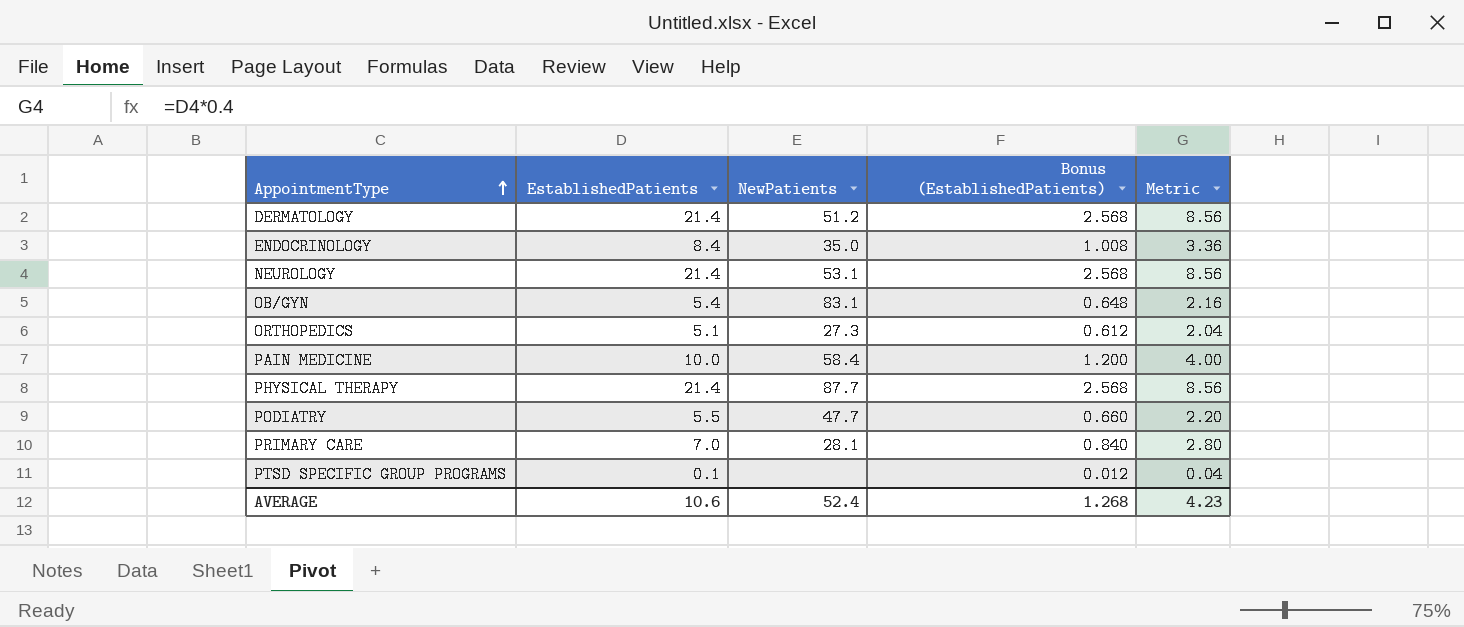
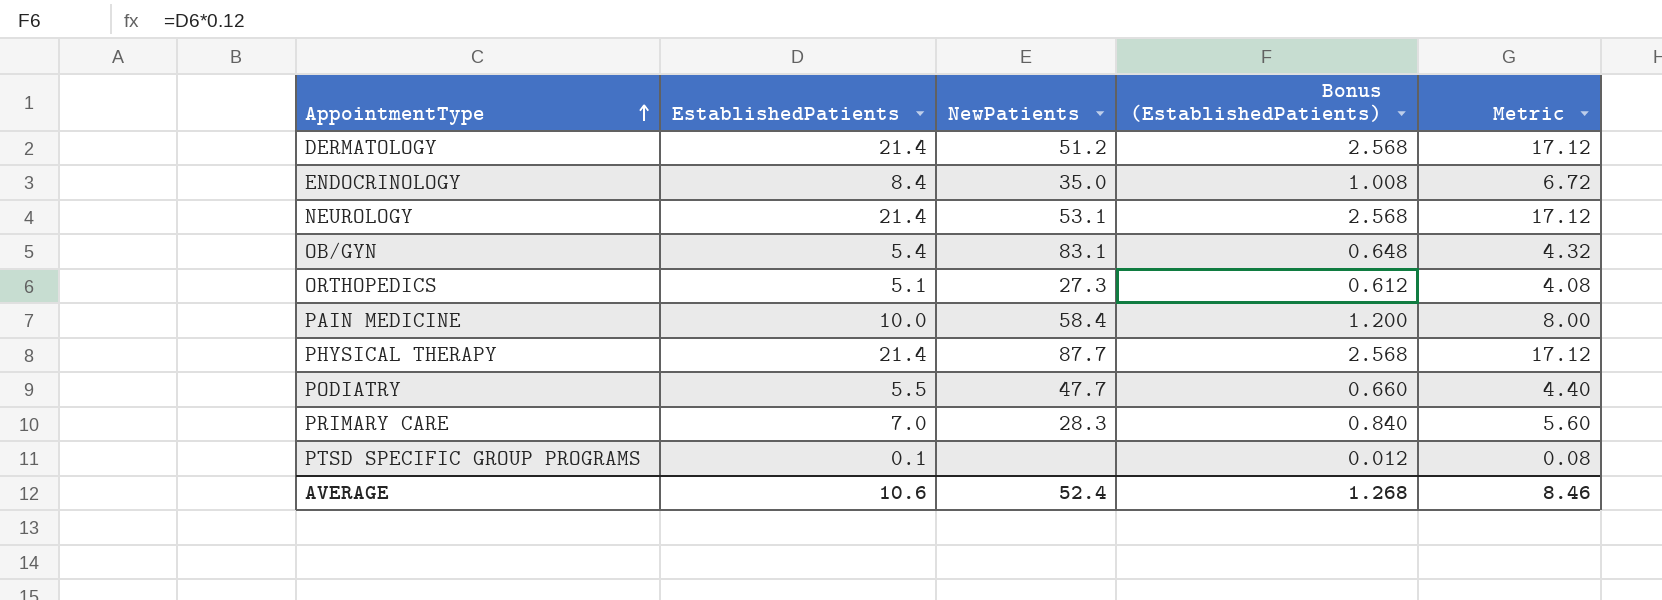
column Metric | formula: [EstablishedPatients] * 0.4 -> [EstablishedPatients] * 0.8
PRIMARY CARE | NewPatients: 28.1 -> 28.3
AVERAGE | Metric: 4.23 -> 8.46

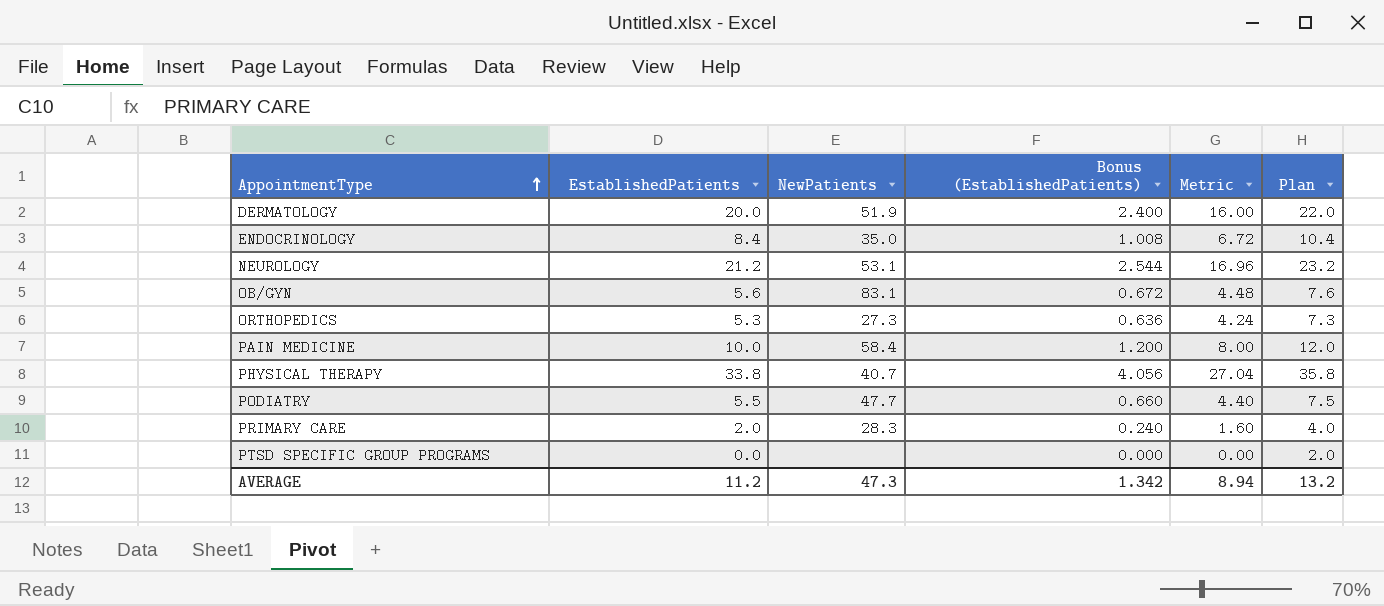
column Plan | formula: none -> [EstablishedPatients] + 2
DERMATOLOGY | EstablishedPatients: 21.4 -> 20.0
DERMATOLOGY | NewPatients: 51.2 -> 51.9
DERMATOLOGY | Bonus (EstablishedPatients): 2.568 -> 2.400
DERMATOLOGY | Metric: 17.12 -> 16.00
NEUROLOGY | EstablishedPatients: 21.4 -> 21.2
NEUROLOGY | Bonus (EstablishedPatients): 2.568 -> 2.544
NEUROLOGY | Metric: 17.12 -> 16.96
OB/GYN | EstablishedPatients: 5.4 -> 5.6
OB/GYN | Bonus (EstablishedPatients): 0.648 -> 0.672
OB/GYN | Metric: 4.32 -> 4.48
ORTHOPEDICS | EstablishedPatients: 5.1 -> 5.3
ORTHOPEDICS | Bonus (EstablishedPatients): 0.612 -> 0.636
ORTHOPEDICS | Metric: 4.08 -> 4.24
PHYSICAL THERAPY | EstablishedPatients: 21.4 -> 33.8
PHYSICAL THERAPY | NewPatients: 87.7 -> 40.7
PHYSICAL THERAPY | Bonus (EstablishedPatients): 2.568 -> 4.056
PHYSICAL THERAPY | Metric: 17.12 -> 27.04
PRIMARY CARE | EstablishedPatients: 7.0 -> 2.0
PRIMARY CARE | Bonus (EstablishedPatients): 0.840 -> 0.240
PRIMARY CARE | Metric: 5.60 -> 1.60
PTSD SPECIFIC GROUP PROGRAMS | EstablishedPatients: 0.1 -> 0.0
PTSD SPECIFIC GROUP PROGRAMS | Bonus (EstablishedPatients): 0.012 -> 0.000
PTSD SPECIFIC GROUP PROGRAMS | Metric: 0.08 -> 0.00
AVERAGE | EstablishedPatients: 10.6 -> 11.2
AVERAGE | NewPatients: 52.4 -> 47.3
AVERAGE | Bonus (EstablishedPatients): 1.268 -> 1.342
AVERAGE | Metric: 8.46 -> 8.94

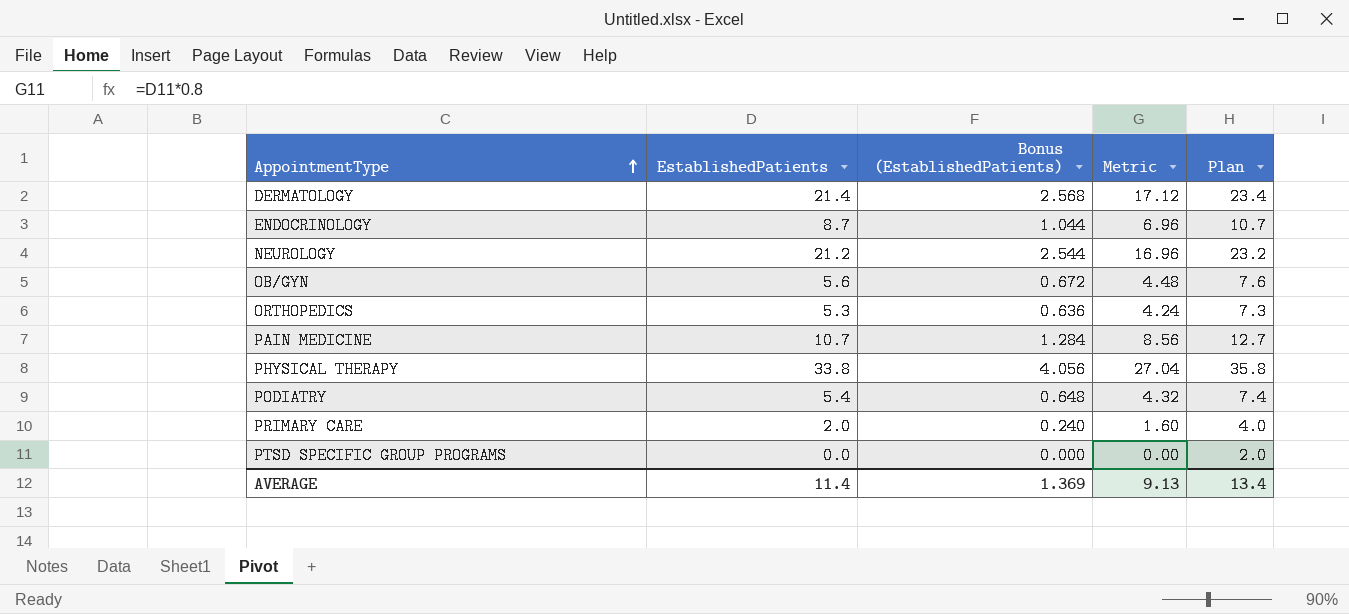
column NewPatients | position: 3 -> none
DERMATOLOGY | EstablishedPatients: 20.0 -> 21.4
DERMATOLOGY | Bonus (EstablishedPatients): 2.400 -> 2.568
DERMATOLOGY | Metric: 16.00 -> 17.12
DERMATOLOGY | Plan: 22.0 -> 23.4
ENDOCRINOLOGY | EstablishedPatients: 8.4 -> 8.7
ENDOCRINOLOGY | Bonus (EstablishedPatients): 1.008 -> 1.044
ENDOCRINOLOGY | Metric: 6.72 -> 6.96
ENDOCRINOLOGY | Plan: 10.4 -> 10.7
PAIN MEDICINE | EstablishedPatients: 10.0 -> 10.7
PAIN MEDICINE | Bonus (EstablishedPatients): 1.200 -> 1.284
PAIN MEDICINE | Metric: 8.00 -> 8.56
PAIN MEDICINE | Plan: 12.0 -> 12.7
PODIATRY | EstablishedPatients: 5.5 -> 5.4
PODIATRY | Bonus (EstablishedPatients): 0.660 -> 0.648
PODIATRY | Metric: 4.40 -> 4.32
PODIATRY | Plan: 7.5 -> 7.4
AVERAGE | EstablishedPatients: 11.2 -> 11.4
AVERAGE | Bonus (EstablishedPatients): 1.342 -> 1.369
AVERAGE | Metric: 8.94 -> 9.13
AVERAGE | Plan: 13.2 -> 13.4

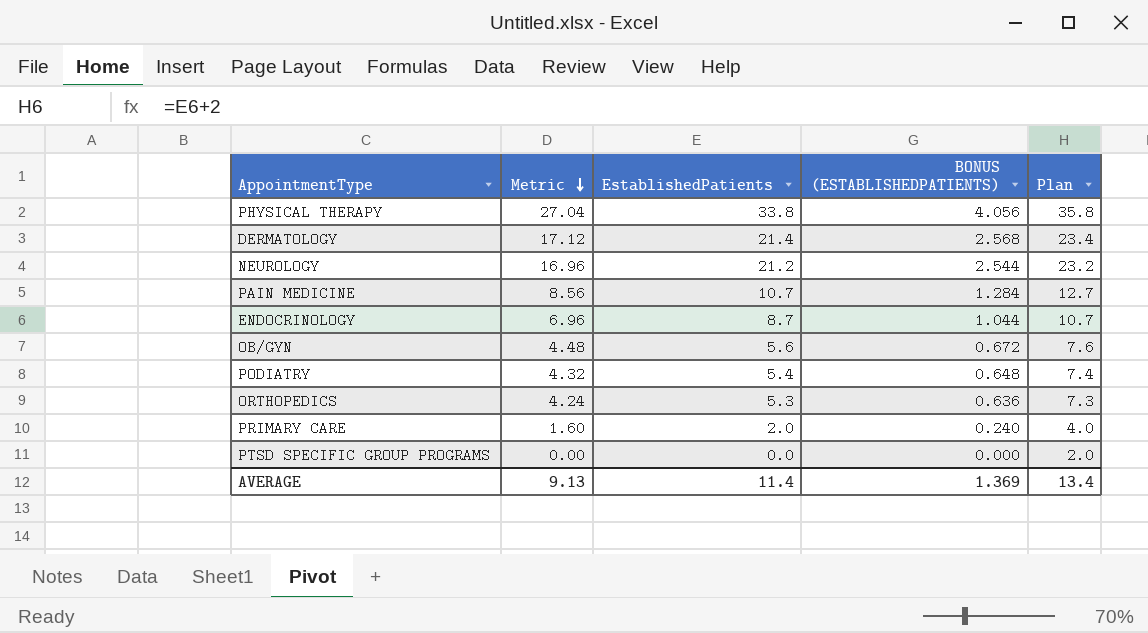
row order: AppointmentType ascending -> Metric descending
column Metric | position: 4 -> 2
column name: Bonus (EstablishedPatients) -> BONUS (ESTABLISHEDPATIENTS)

